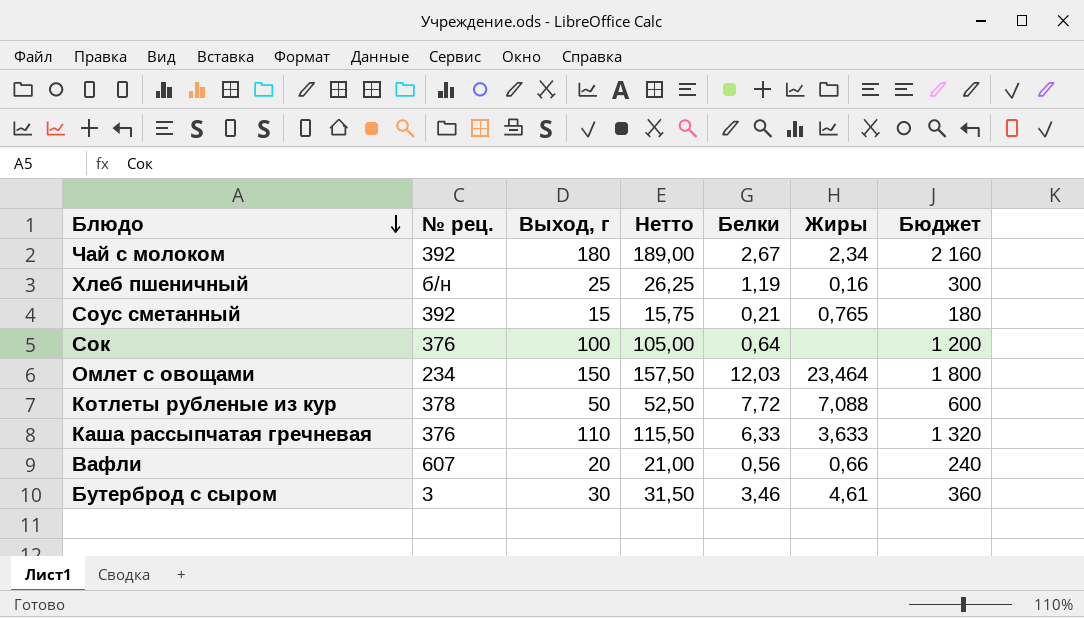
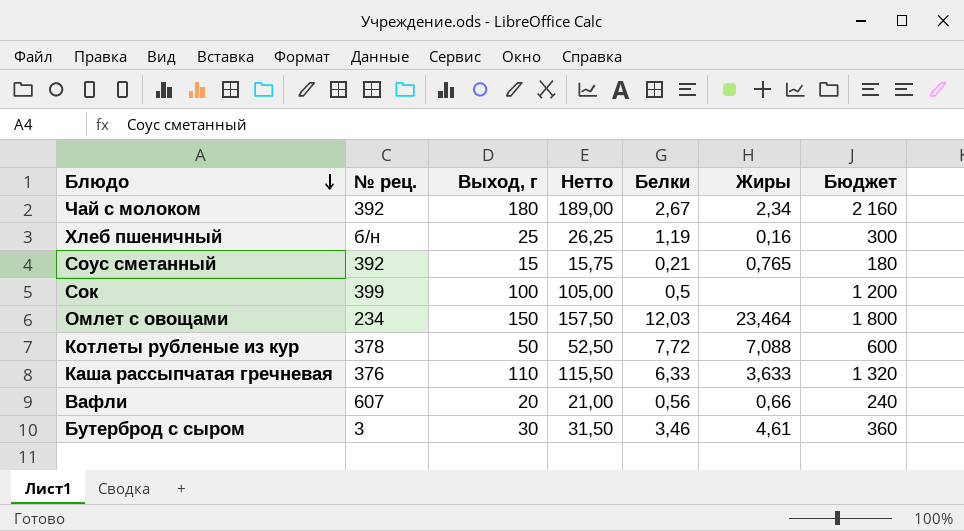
Сок | № рец.: 376 -> 399
Сок | Белки: 0,64 -> 0,5

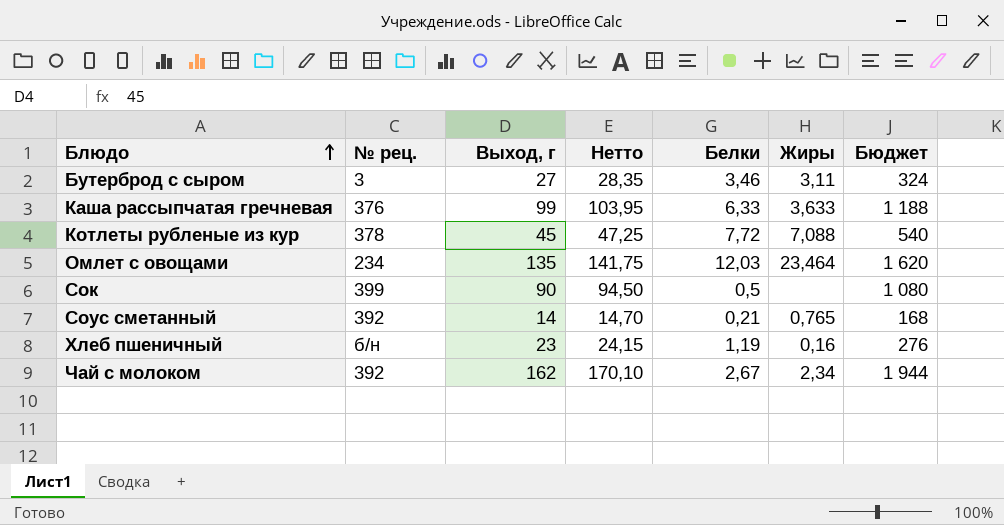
row order: Блюдо descending -> Блюдо ascending
row Вафли: 607 | 20 | 21,00 | 0,56 | 0,66 | 240 -> none
Бутерброд с сыром | Выход, г: 30 -> 27
Бутерброд с сыром | Нетто: 31,50 -> 28,35
Бутерброд с сыром | Жиры: 4,61 -> 3,11
Бутерброд с сыром | Бюджет: 360 -> 324
Каша рассыпчатая гречневая | Выход, г: 110 -> 99
Каша рассыпчатая гречневая | Нетто: 115,50 -> 103,95
Каша рассыпчатая гречневая | Бюджет: 1 320 -> 1 188
Котлеты рубленые из кур | Выход, г: 50 -> 45
Котлеты рубленые из кур | Нетто: 52,50 -> 47,25
Котлеты рубленые из кур | Бюджет: 600 -> 540
Омлет с овощами | Выход, г: 150 -> 135
Омлет с овощами | Нетто: 157,50 -> 141,75
Омлет с овощами | Бюджет: 1 800 -> 1 620
Сок | Выход, г: 100 -> 90
Сок | Нетто: 105,00 -> 94,50
Сок | Бюджет: 1 200 -> 1 080
Соус сметанный | Выход, г: 15 -> 14
Соус сметанный | Нетто: 15,75 -> 14,70
Соус сметанный | Бюджет: 180 -> 168
Хлеб пшеничный | Выход, г: 25 -> 23
Хлеб пшеничный | Нетто: 26,25 -> 24,15
Хлеб пшеничный | Бюджет: 300 -> 276
Чай с молоком | Выход, г: 180 -> 162
Чай с молоком | Нетто: 189,00 -> 170,10
Чай с молоком | Бюджет: 2 160 -> 1 944

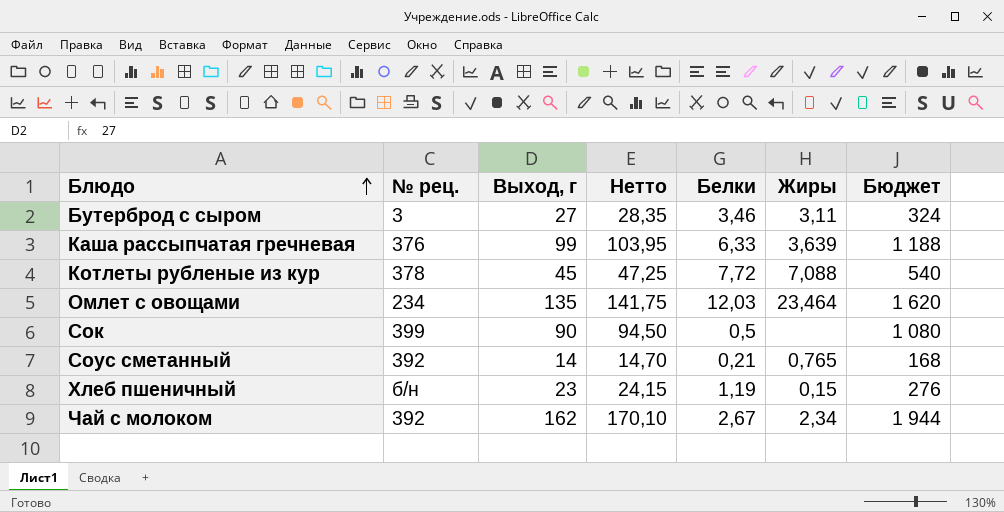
Каша рассыпчатая гречневая | Жиры: 3,633 -> 3,639
Хлеб пшеничный | Жиры: 0,16 -> 0,15

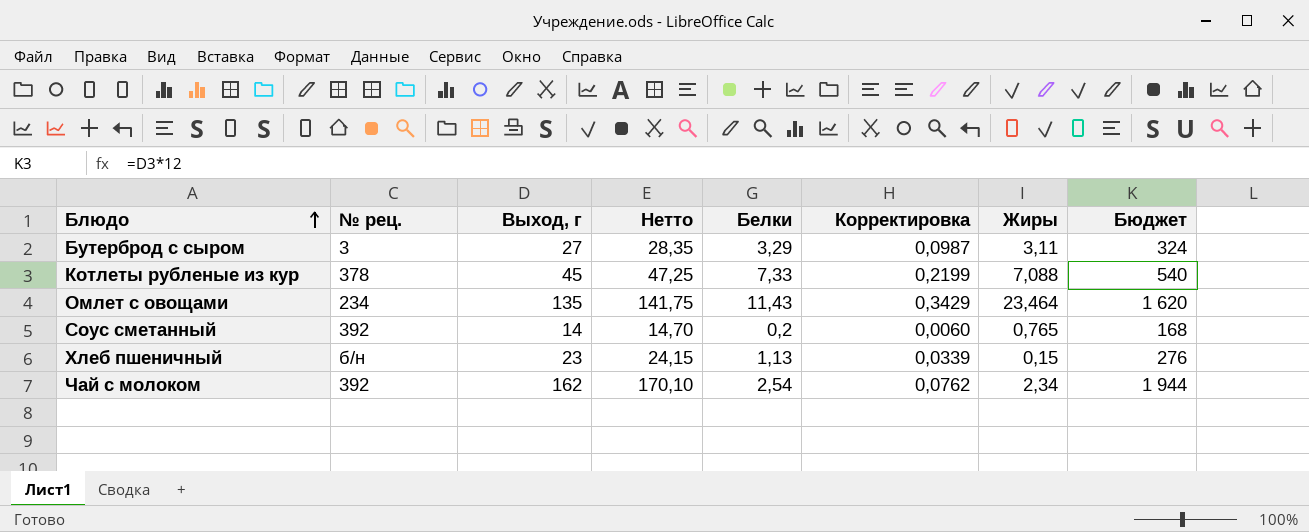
column Корректировка | formula: none -> [Белки] * 0,03
row Каша рассыпчатая гречневая: 376 | 99 | 103,95 | 6,33 | 3,639 | 1 188 -> none
row Сок: 399 | 90 | 94,50 | 0,5 | none | 1 080 -> none
Бутерброд с сыром | Белки: 3,46 -> 3,29
Котлеты рубленые из кур | Белки: 7,72 -> 7,33
Омлет с овощами | Белки: 12,03 -> 11,43
Соус сметанный | Белки: 0,21 -> 0,2
Хлеб пшеничный | Белки: 1,19 -> 1,13
Чай с молоком | Белки: 2,67 -> 2,54

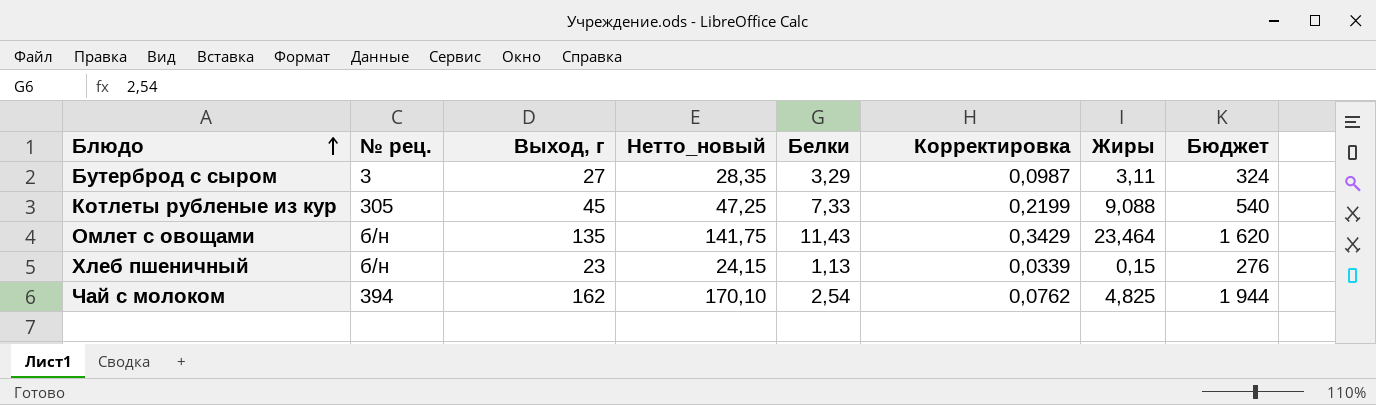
column name: Нетто -> Нетто_новый
row Соус сметанный: 392 | 14 | 14,70 | 0,2 | 0,0060 | 0,765 | 168 -> none
Котлеты рубленые из кур | № рец.: 378 -> 305
Котлеты рубленые из кур | Жиры: 7,088 -> 9,088
Омлет с овощами | № рец.: 234 -> б/н
Чай с молоком | № рец.: 392 -> 394
Чай с молоком | Жиры: 2,34 -> 4,825

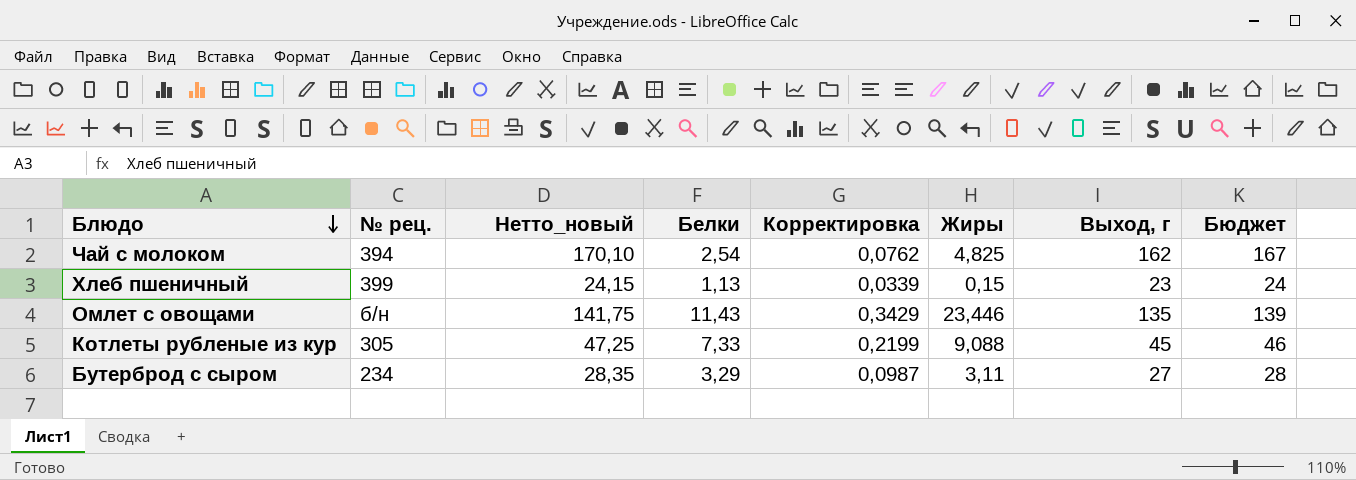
row order: Блюдо ascending -> Блюдо descending
column Выход, г | position: 3 -> 7
column Бюджет | formula: [Выход, г] * 12 -> [Выход, г] * 1,03
Хлеб пшеничный | № рец.: б/н -> 399
Омлет с овощами | Жиры: 23,464 -> 23,446
Бутерброд с сыром | № рец.: 3 -> 234

